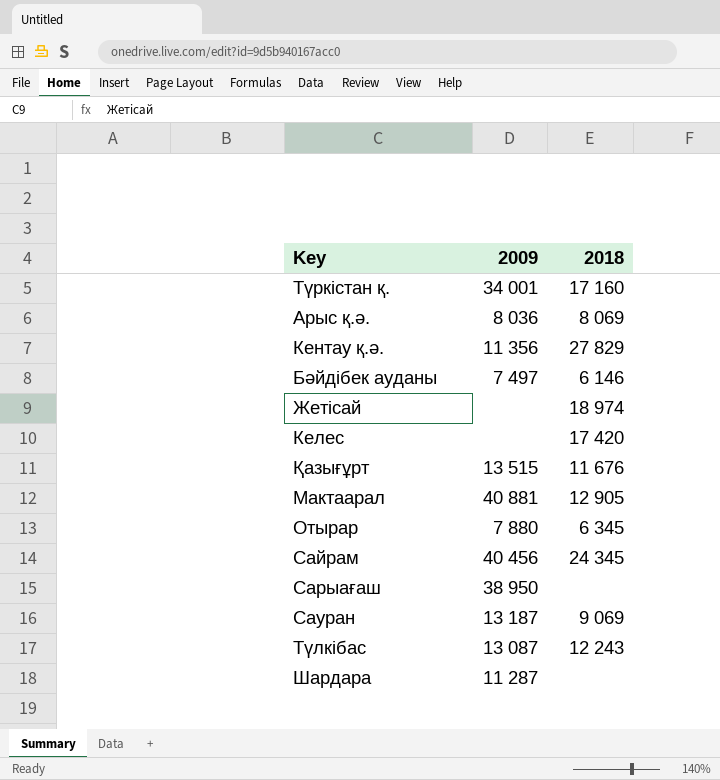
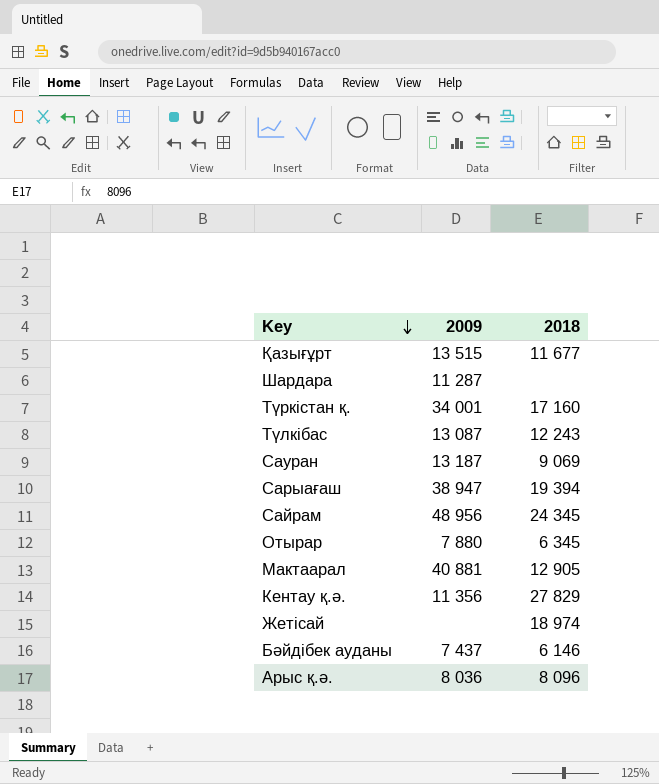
row order: none -> Key descending
row Келес: none | 17 420 -> none
Қазығұрт | 2018: 11 676 -> 11 677
Сарыағаш | 2009: 38 950 -> 38 947
Сарыағаш | 2018: none -> 19 394
Сайрам | 2009: 40 456 -> 48 956
Бәйдібек ауданы | 2009: 7 497 -> 7 437
Арыс қ.ә. | 2018: 8 069 -> 8 096

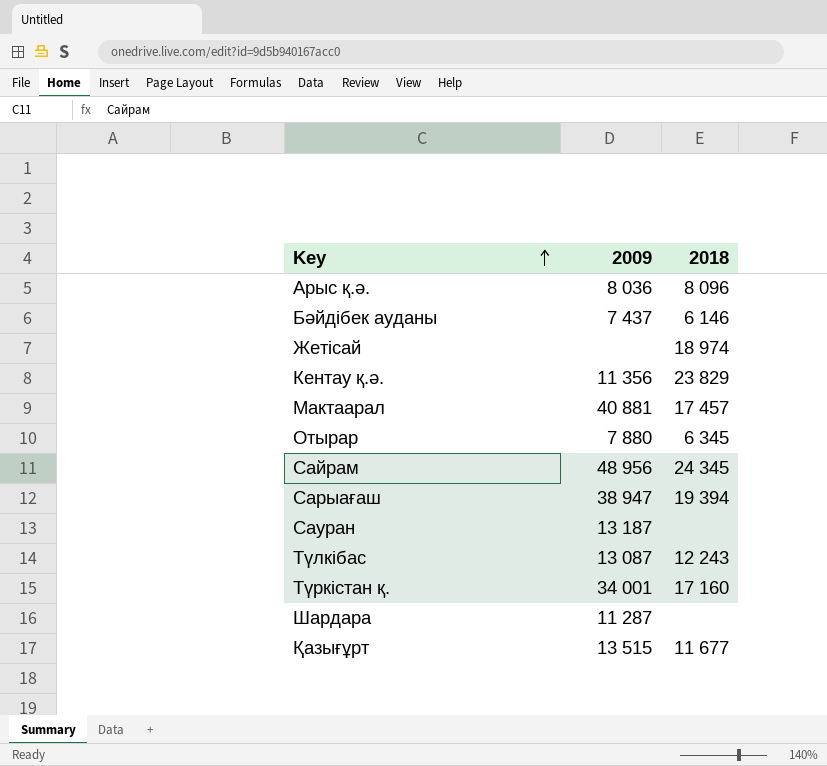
row order: Key descending -> Key ascending
Кентау қ.ә. | 2018: 27 829 -> 23 829
Мактаарал | 2018: 12 905 -> 17 457
Сауран | 2018: 9 069 -> none

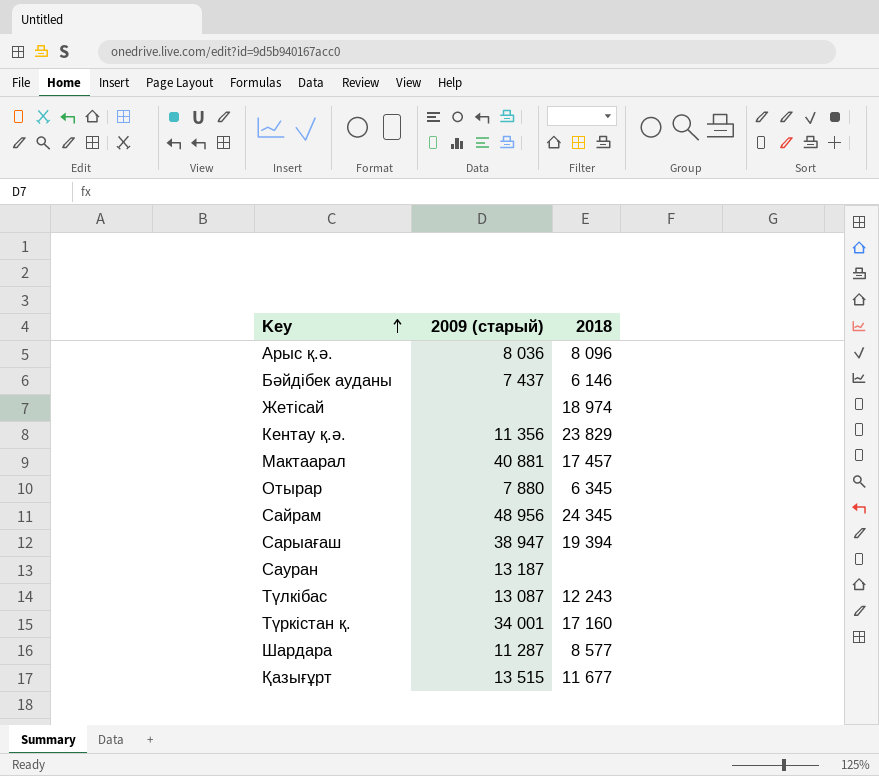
column name: 2009 -> 2009 (старый)
Шардара | 2018: none -> 8 577

